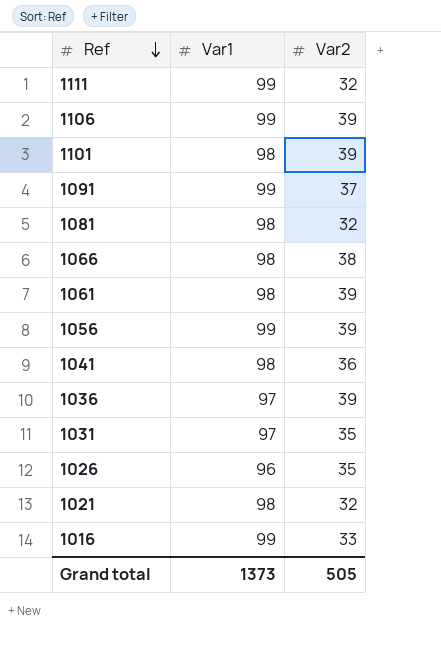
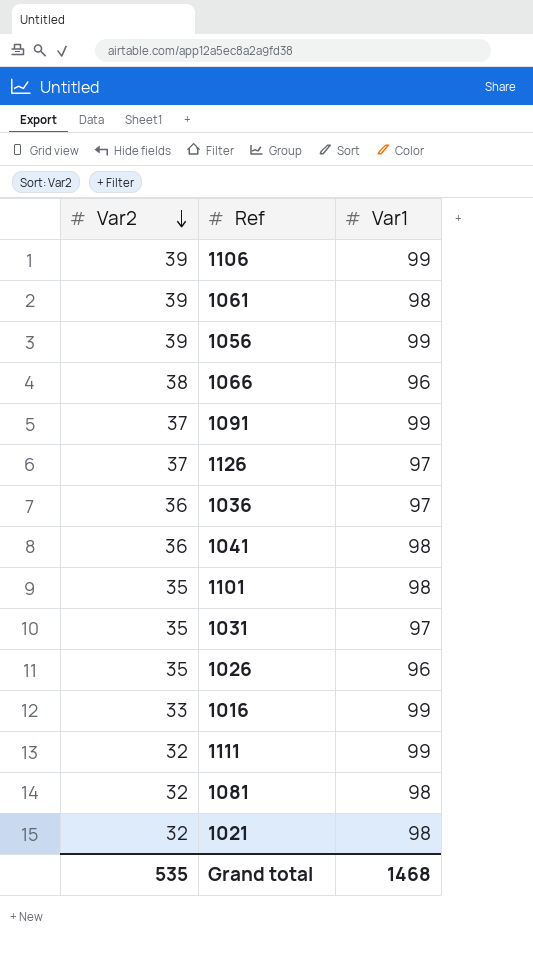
row order: Ref descending -> Var2 descending
column Var2 | position: 3 -> 1
1066 | Var1: 98 -> 96
row 1126: none -> 37 | 97
1036 | Var2: 39 -> 36
1101 | Var2: 39 -> 35
Grand total | Var2: 505 -> 535
Grand total | Var1: 1373 -> 1468

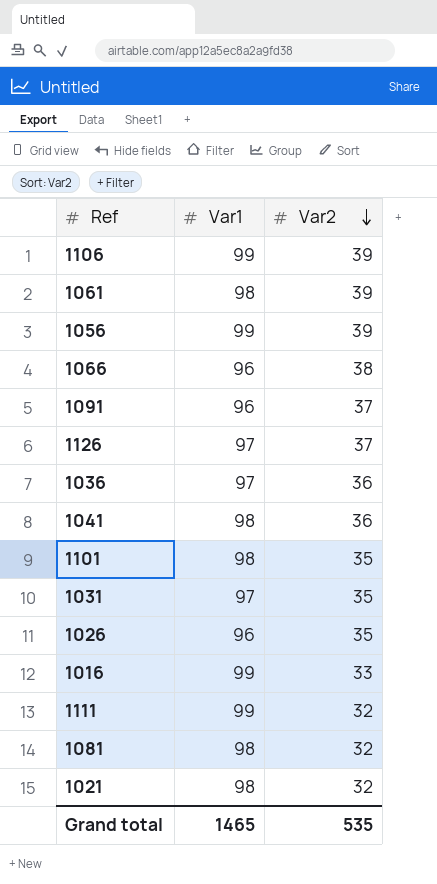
column Var2 | position: 1 -> 3
1091 | Var1: 99 -> 96
Grand total | Var1: 1468 -> 1465

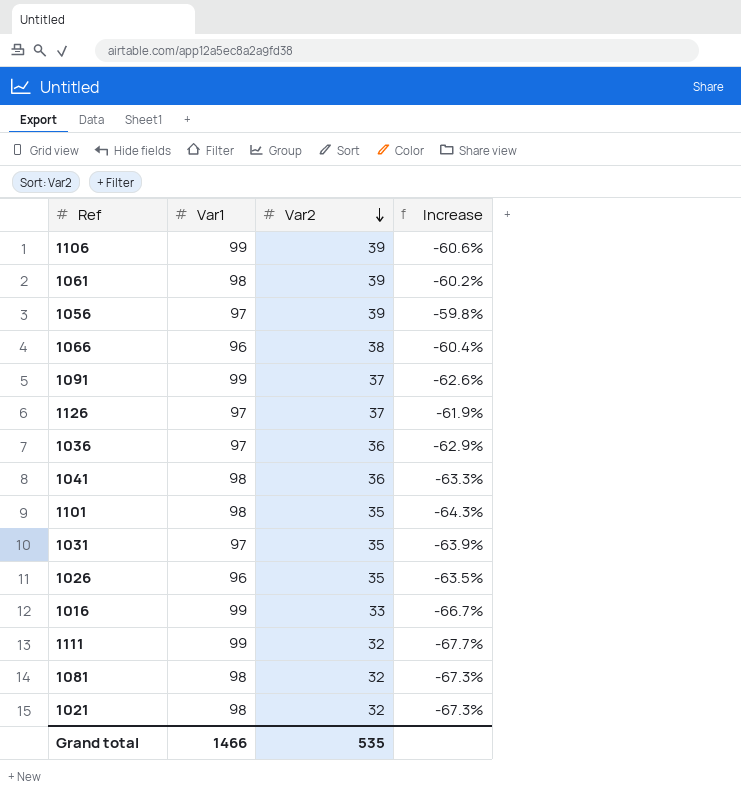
column Increase | formula: none -> ([Var2] - [Var1]) / [Var1]
1056 | Var1: 99 -> 97
1091 | Var1: 96 -> 99
Grand total | Var1: 1465 -> 1466

